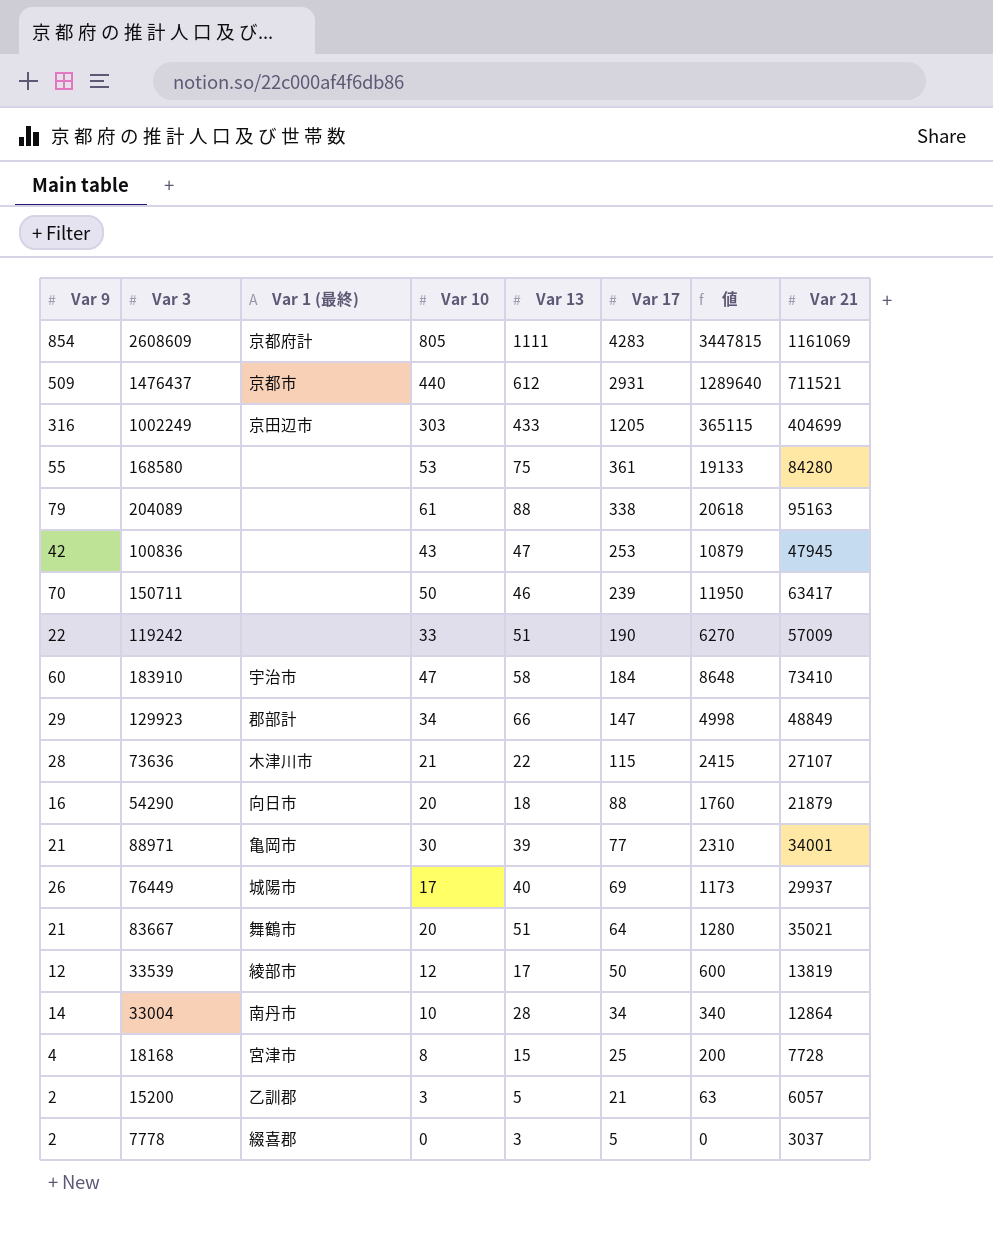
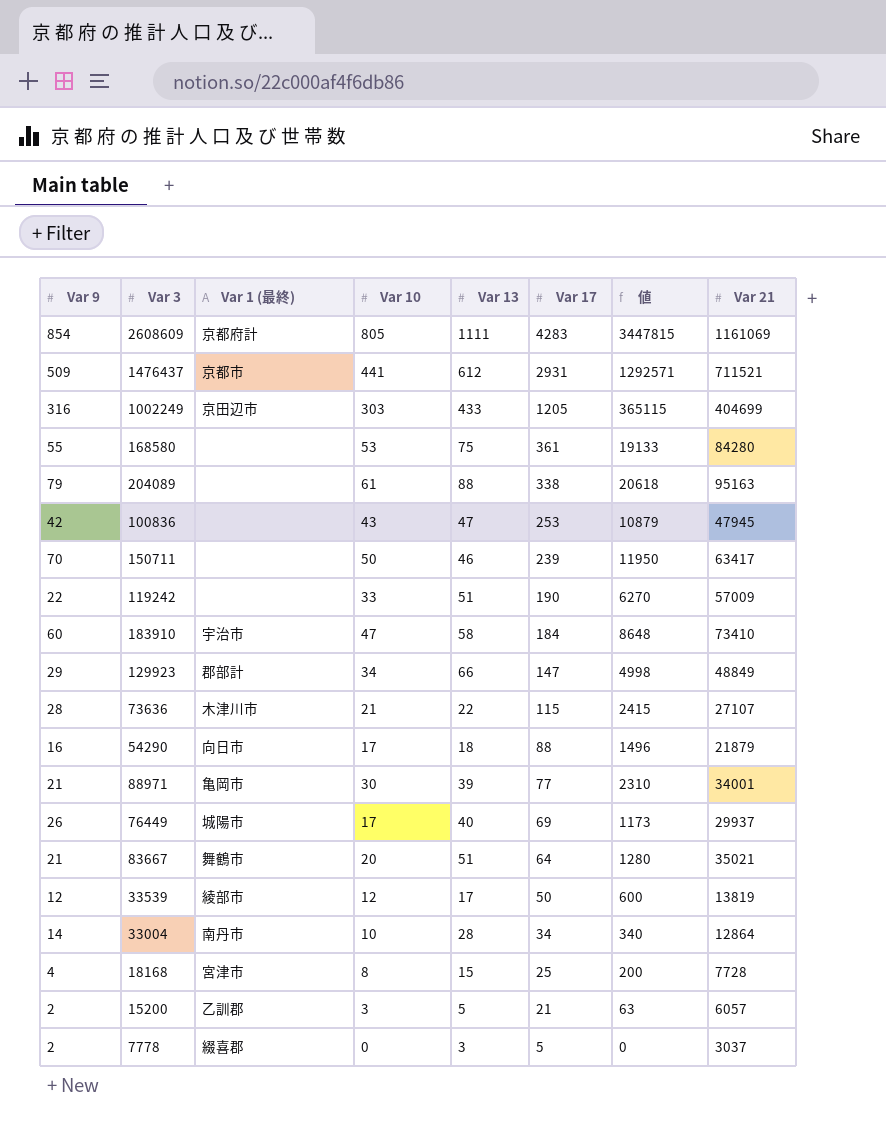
1476437 | Var 10: 440 -> 441
1476437 | 値: 1289640 -> 1292571
54290 | Var 10: 20 -> 17
54290 | 値: 1760 -> 1496

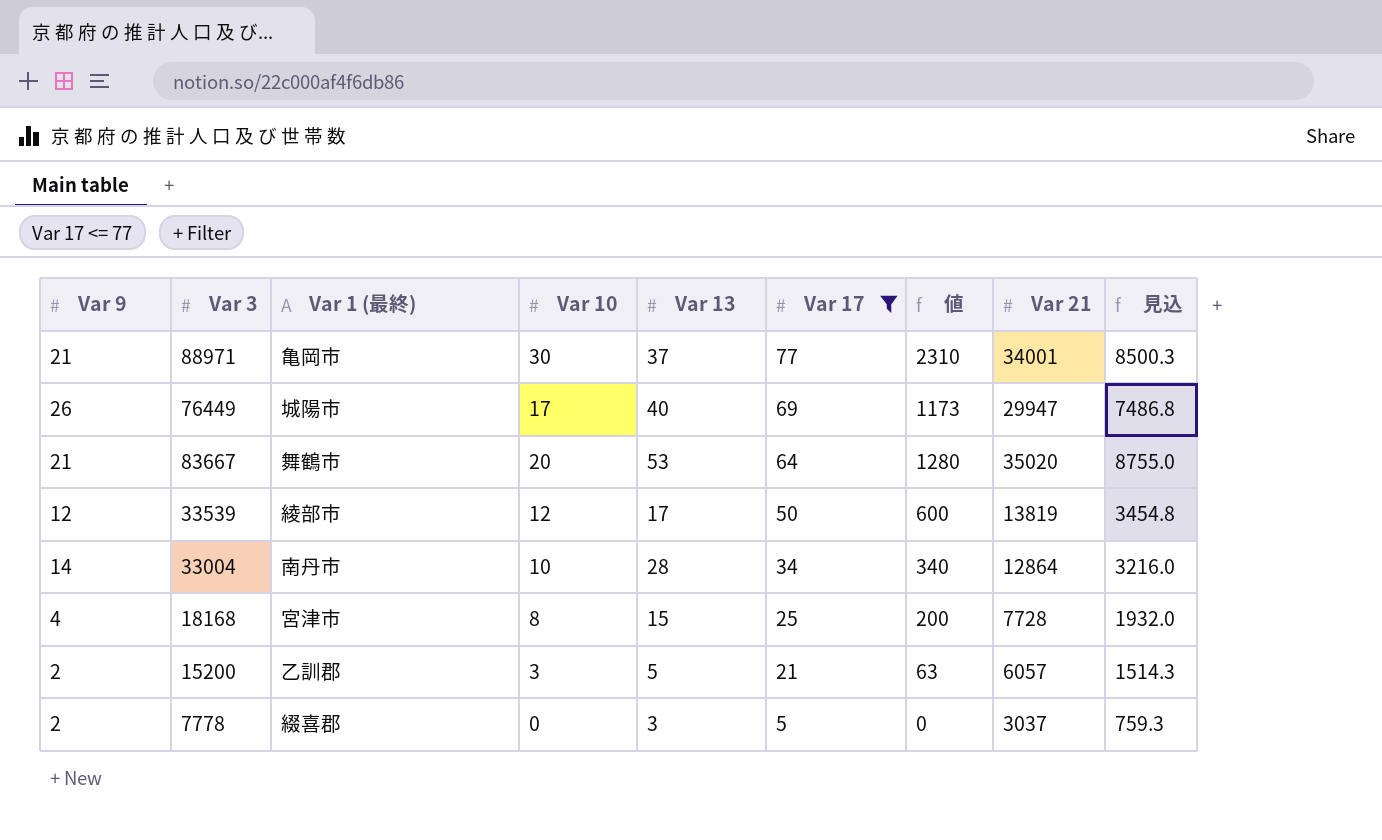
filter: none -> Var 17 <= 77
column 見込 | formula: none -> [Var 21] * 0.25
88971 | Var 13: 39 -> 37
76449 | Var 21: 29937 -> 29947
83667 | Var 13: 51 -> 53
83667 | Var 21: 35021 -> 35020

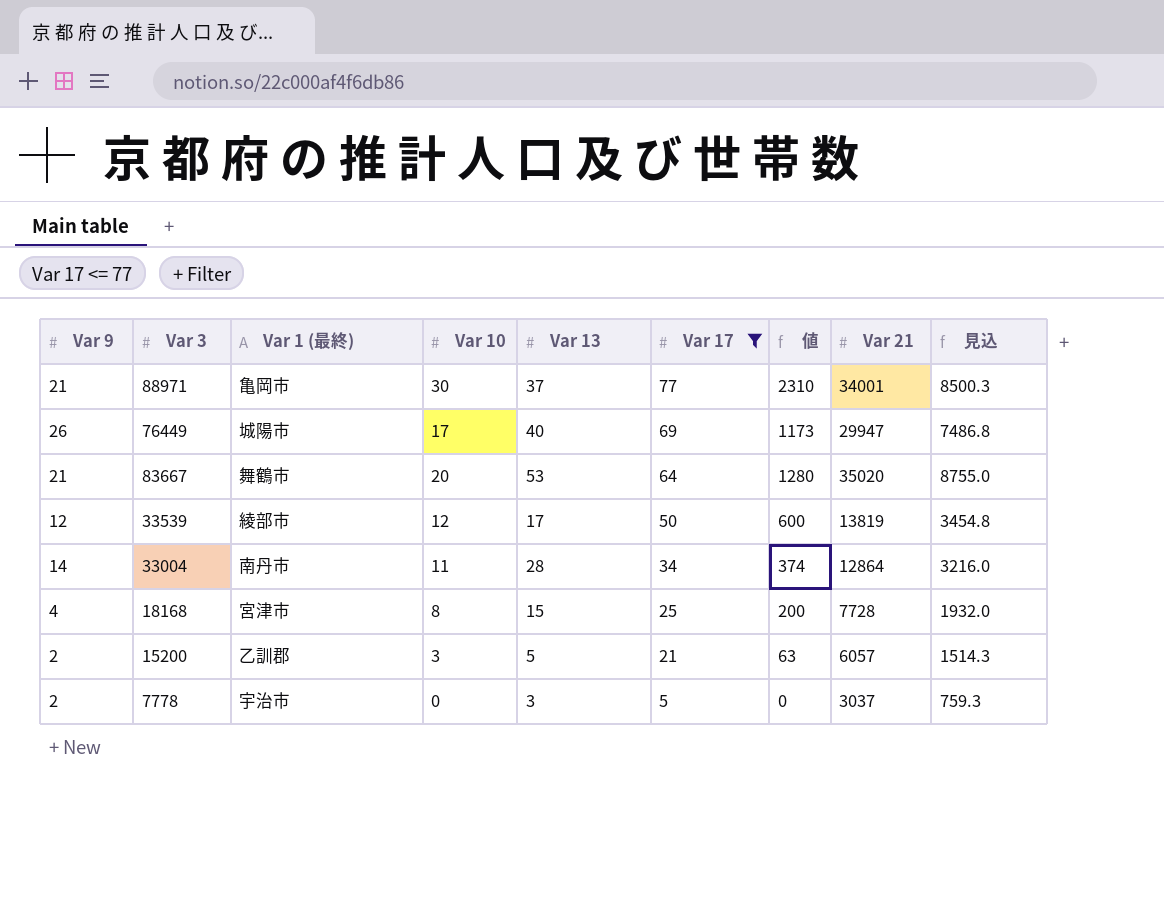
33004 | Var 10: 10 -> 11
33004 | 値: 340 -> 374
7778 | Var 1 (最終): 綴喜郡 -> 宇治市

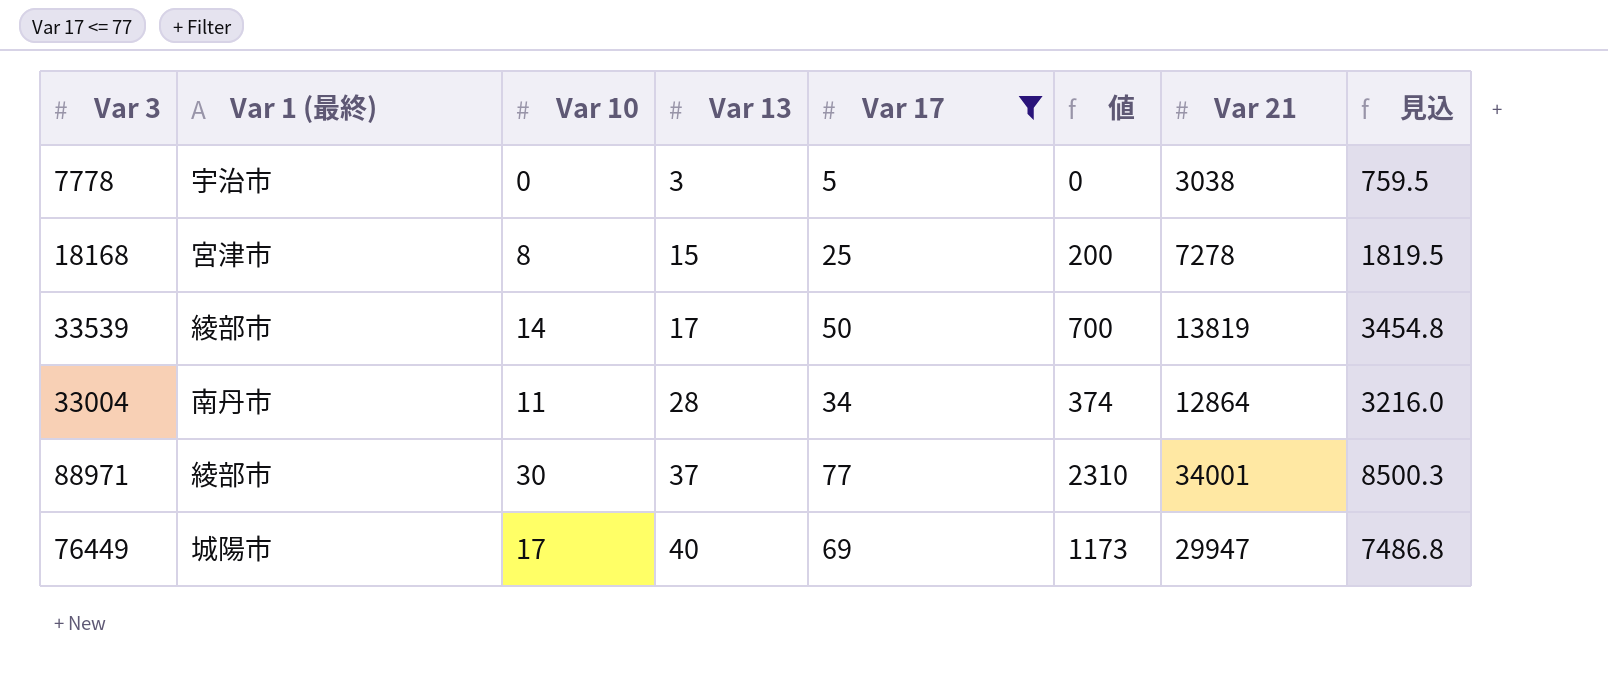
row order: Var 17 descending -> Var 13 ascending
column Var 9 | position: 1 -> none
row 83667: 21 | 舞鶴市 | 20 | 53 | 64 | 1280 | 35020 | 8755.0 -> none
row 15200: 2 | 乙訓郡 | 3 | 5 | 21 | 63 | 6057 | 1514.3 -> none
7778 | Var 21: 3037 -> 3038
7778 | 見込: 759.3 -> 759.5
18168 | Var 21: 7728 -> 7278
18168 | 見込: 1932.0 -> 1819.5
33539 | Var 10: 12 -> 14
33539 | 値: 600 -> 700
88971 | Var 1 (最終): 亀岡市 -> 綾部市

